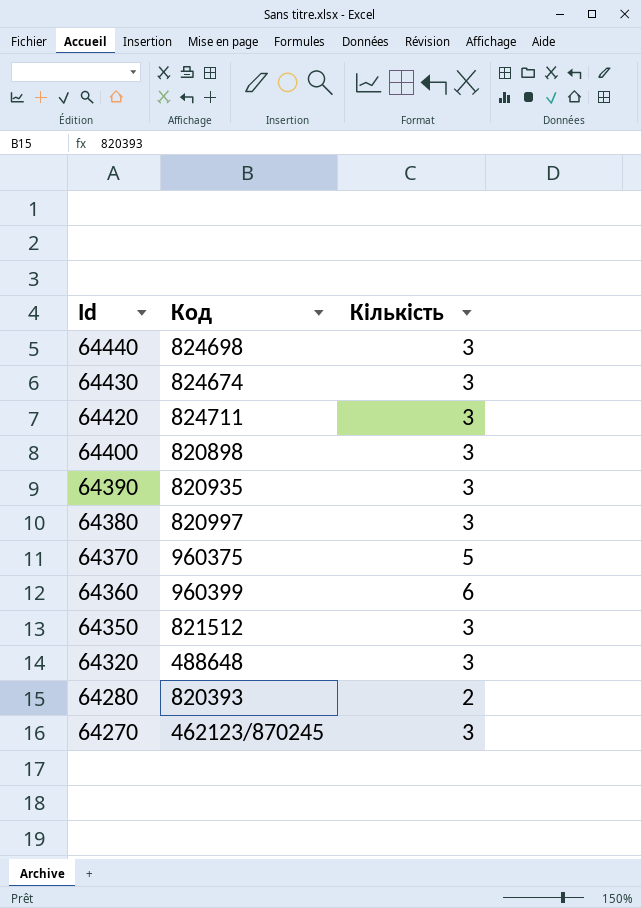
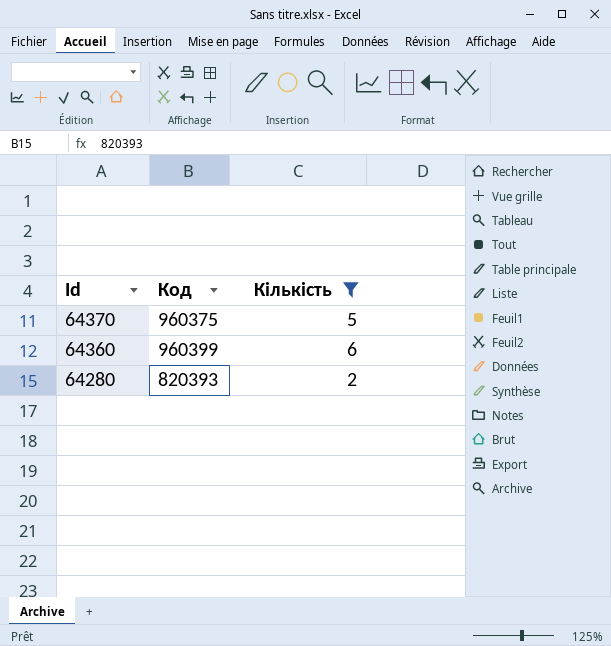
filter: none -> Кількість != 3

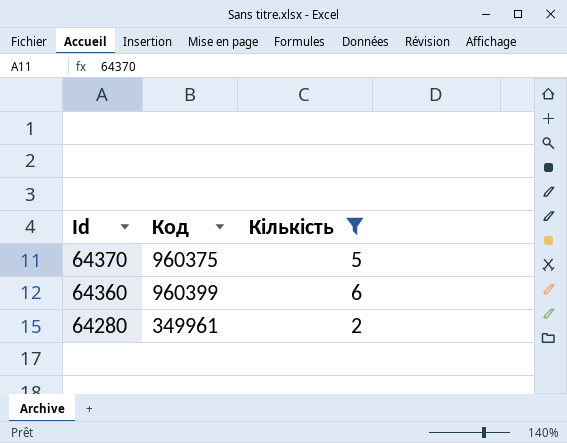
64280 | Код: 820393 -> 349961

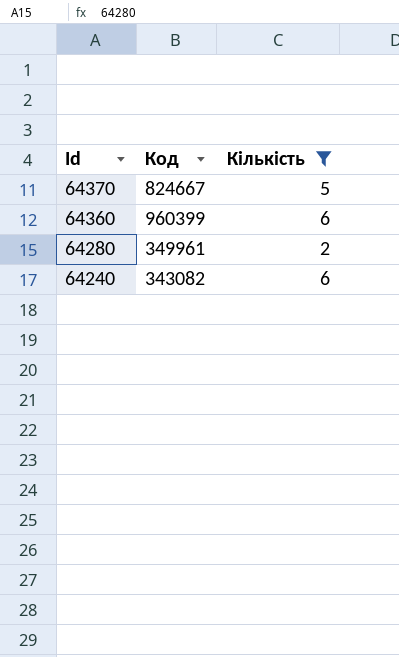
64370 | Код: 960375 -> 824667
row 64240: none -> 343082 | 6

